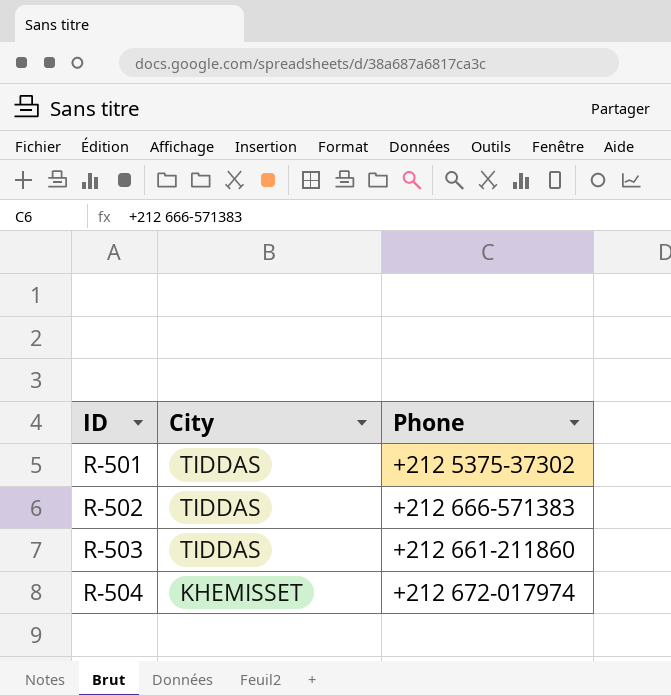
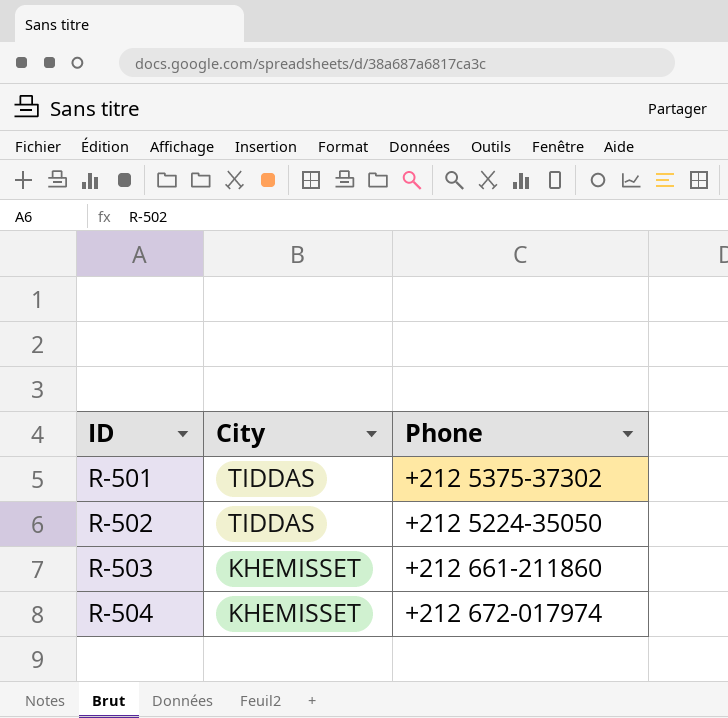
R-502 | Phone: +212 666-571383 -> +212 5224-35050
R-503 | City: TIDDAS -> KHEMISSET

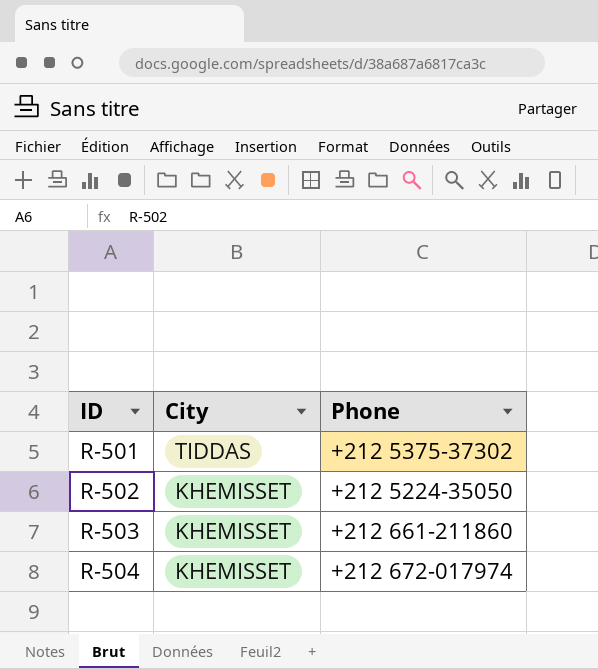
R-502 | City: TIDDAS -> KHEMISSET

